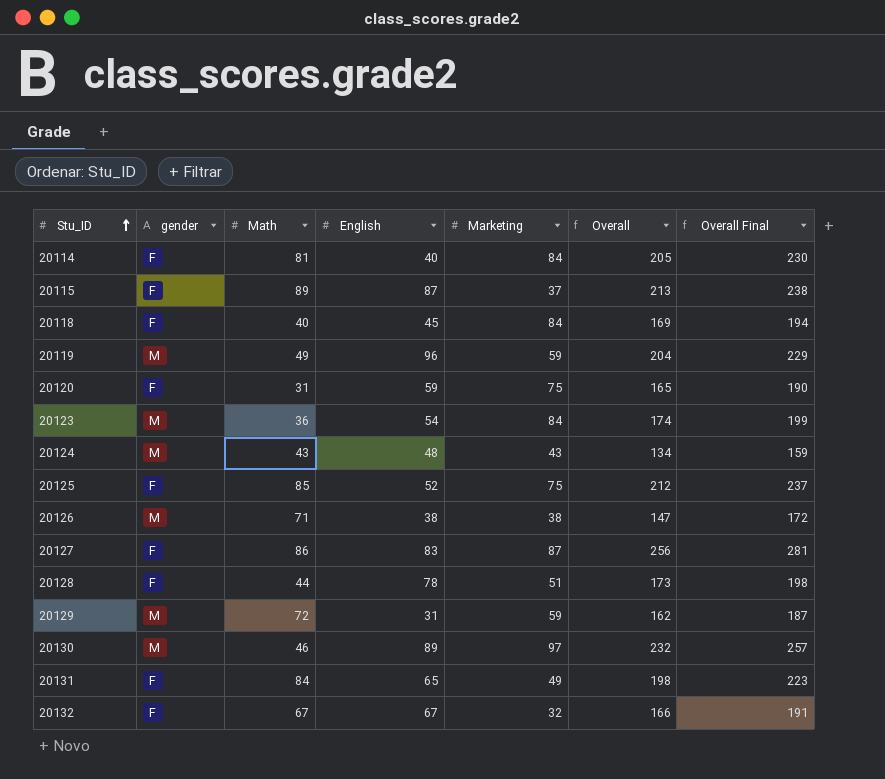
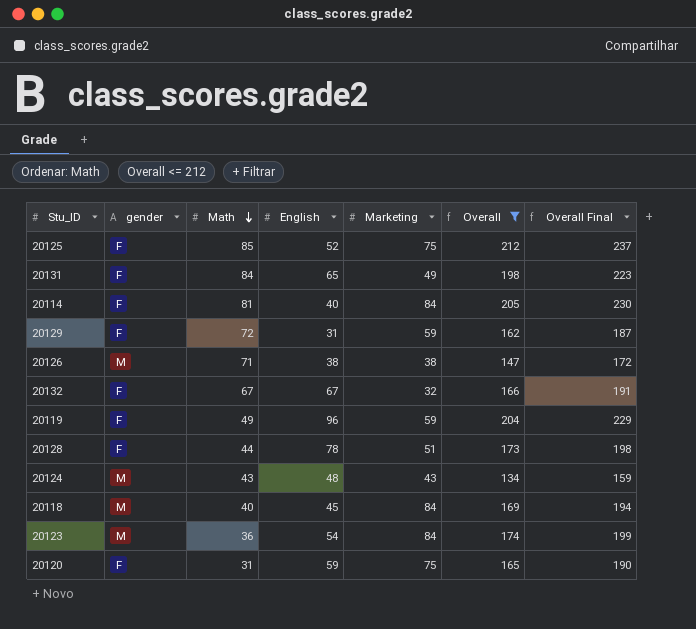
filter: none -> Overall <= 212
row order: Stu_ID ascending -> Math descending
20129 | gender: M -> F
20119 | gender: M -> F
20118 | gender: F -> M

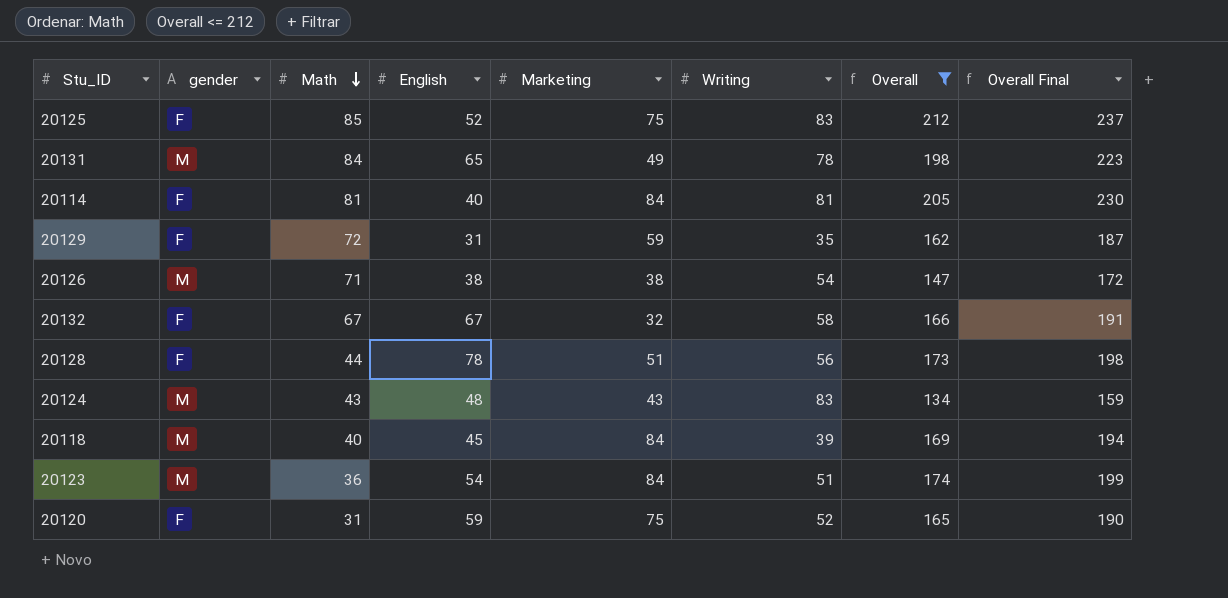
column Writing | position: none -> 6
row 20119: F | 49 | 96 | 59 | 204 | 229 -> none
20131 | gender: F -> M

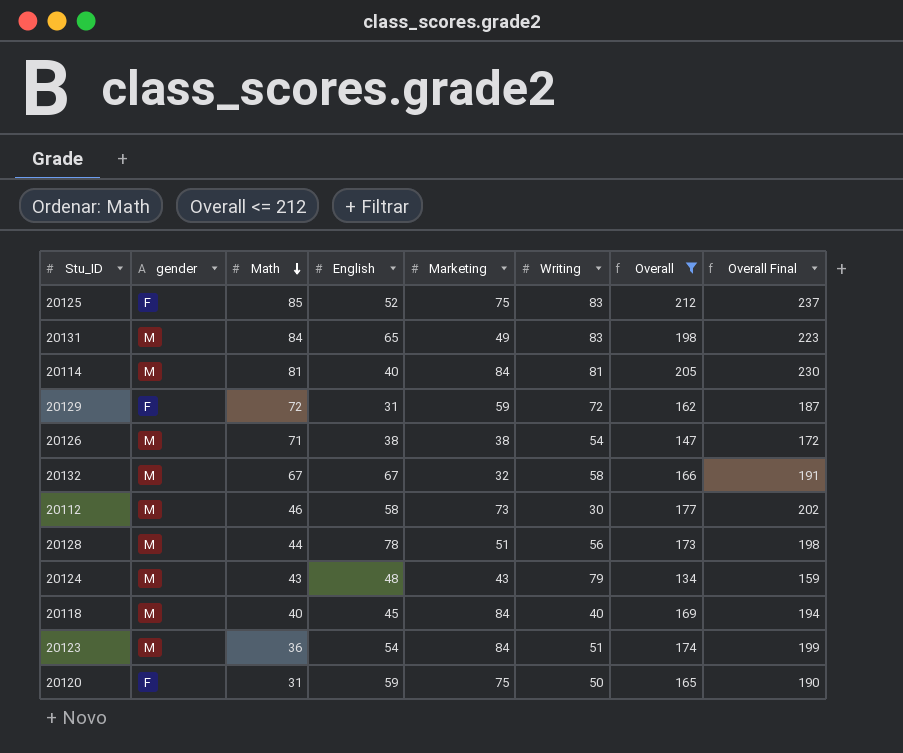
20131 | Writing: 78 -> 83
20114 | gender: F -> M
20129 | Writing: 35 -> 72
20132 | gender: F -> M
row 20112: none -> M | 46 | 58 | 73 | 30 | 177 | 202
20128 | gender: F -> M
20124 | Writing: 83 -> 79
20118 | Writing: 39 -> 40
20120 | Writing: 52 -> 50

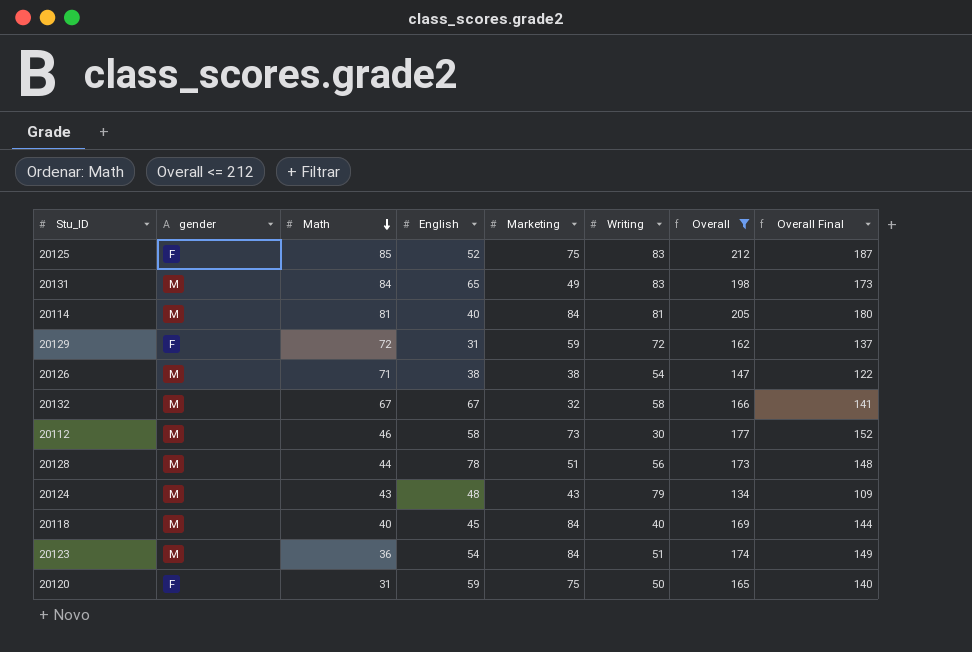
column Overall Final | formula: [Overall] + 25 -> [Overall] - 25

